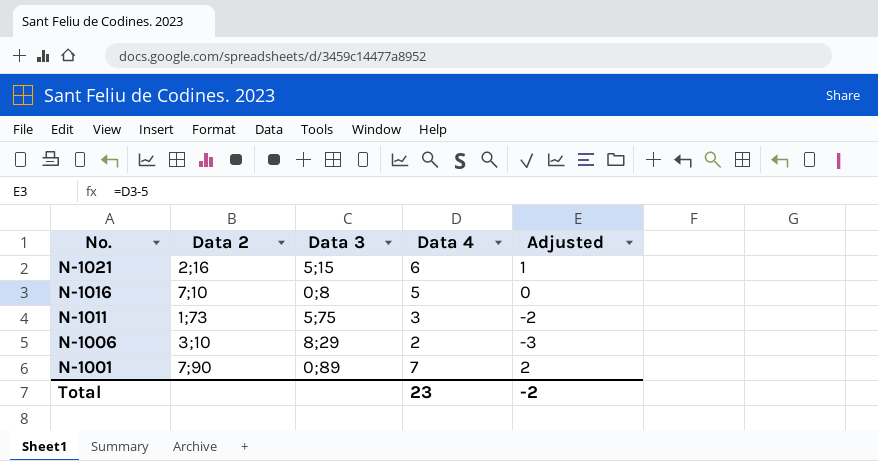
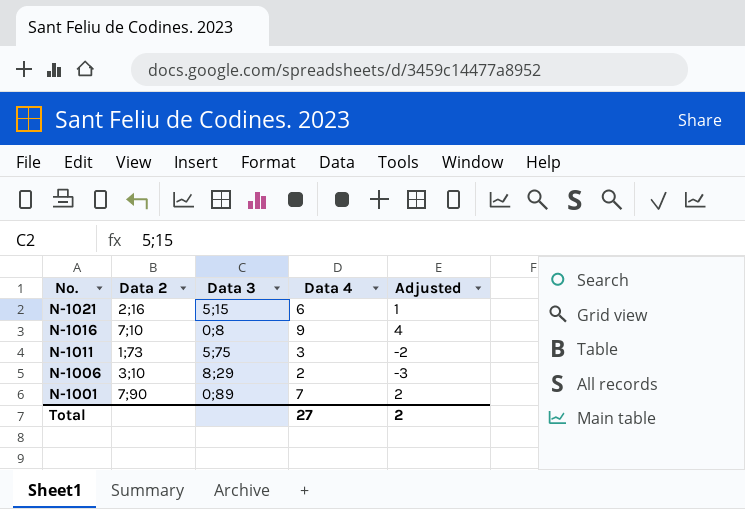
N-1016 | Data 4: 5 -> 9
N-1016 | Adjusted: 0 -> 4
Total | Data 4: 23 -> 27
Total | Adjusted: -2 -> 2

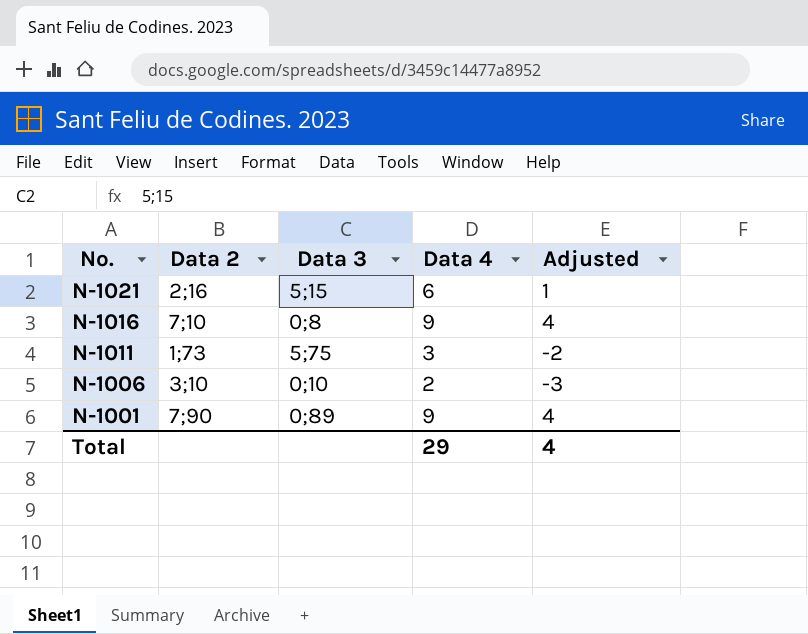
N-1006 | Data 3: 8;29 -> 0;10
N-1001 | Data 4: 7 -> 9
N-1001 | Adjusted: 2 -> 4
Total | Data 4: 27 -> 29
Total | Adjusted: 2 -> 4

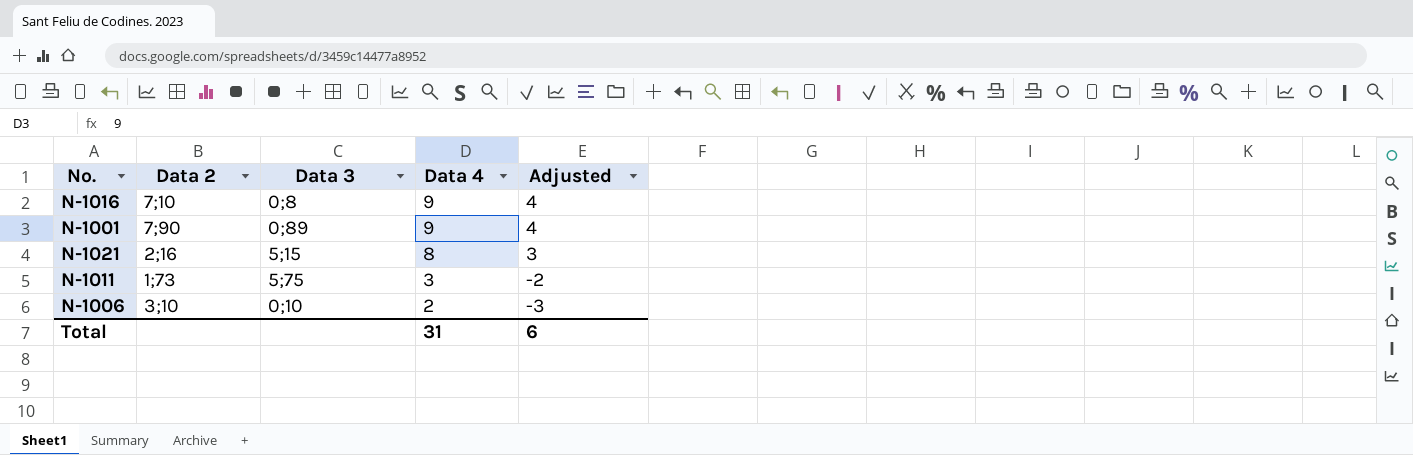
row order: No. descending -> Data 4 descending
N-1021 | Data 4: 6 -> 8
N-1021 | Adjusted: 1 -> 3
Total | Data 4: 29 -> 31
Total | Adjusted: 4 -> 6

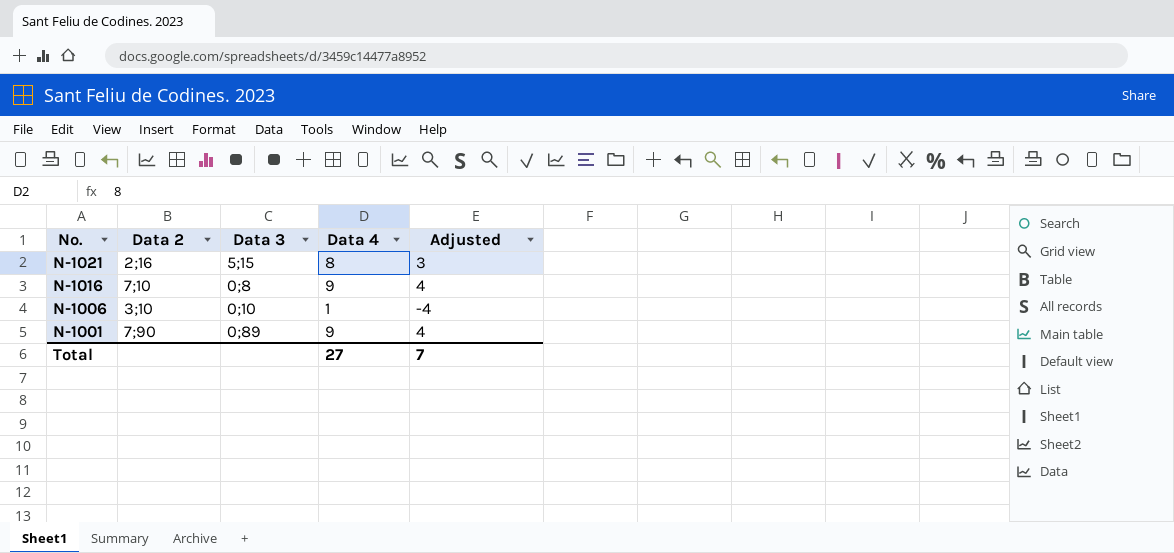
row order: Data 4 descending -> No. descending
row N-1011: 1;73 | 5;75 | 3 | -2 -> none
N-1006 | Data 4: 2 -> 1
N-1006 | Adjusted: -3 -> -4
Total | Data 4: 31 -> 27
Total | Adjusted: 6 -> 7

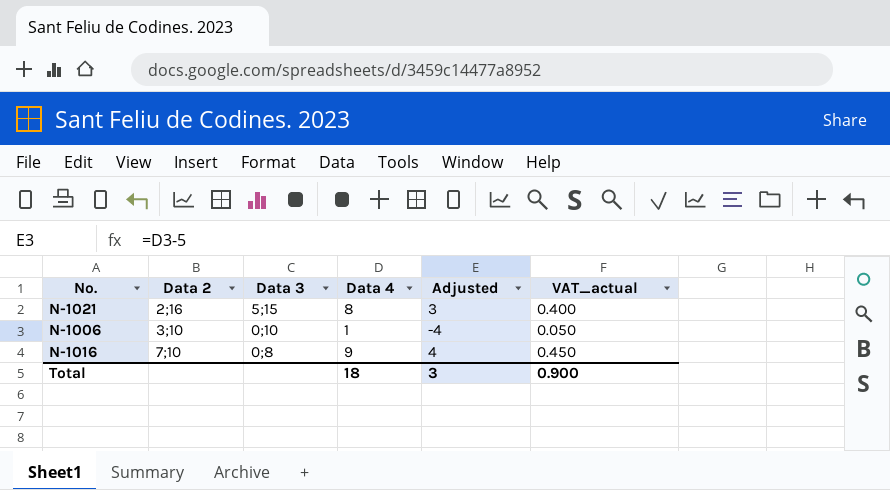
row order: No. descending -> Data 2 ascending
column VAT_actual | formula: none -> [Data 4] * 0.05
row N-1001: 7;90 | 0;89 | 9 | 4 -> none
Total | Data 4: 27 -> 18
Total | Adjusted: 7 -> 3

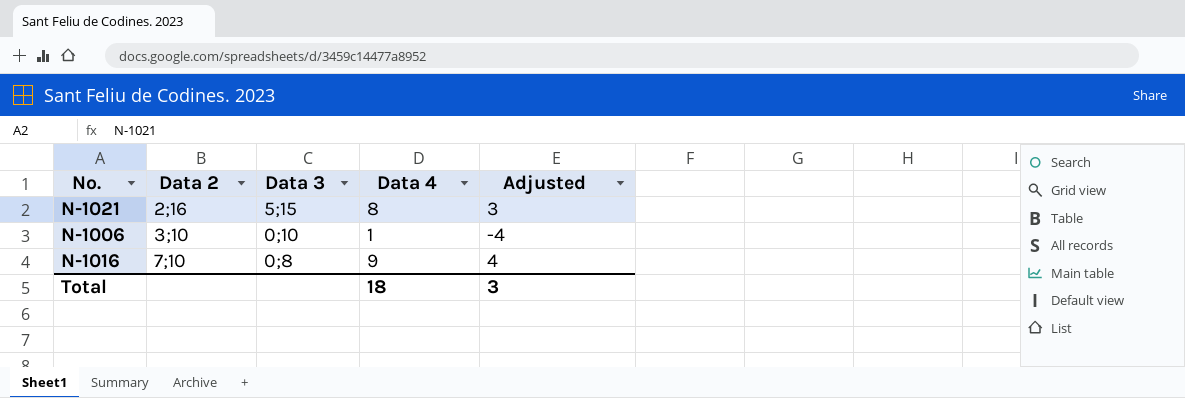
column VAT_actual | formula: [Data 4] * 0.05 -> none

